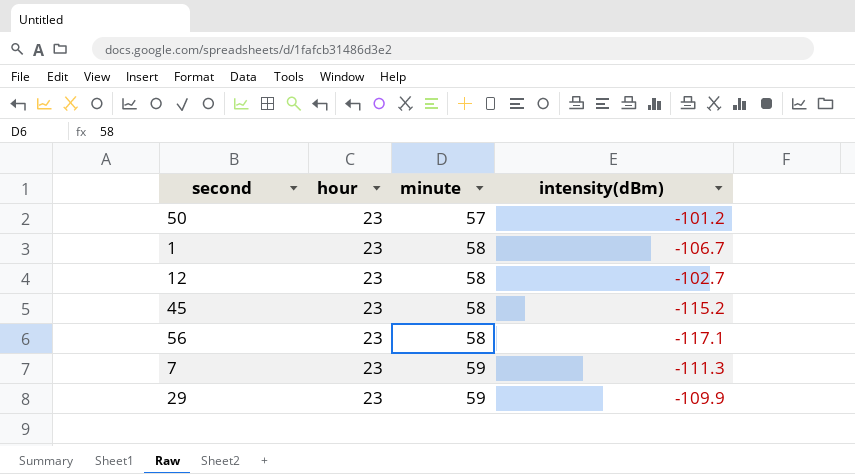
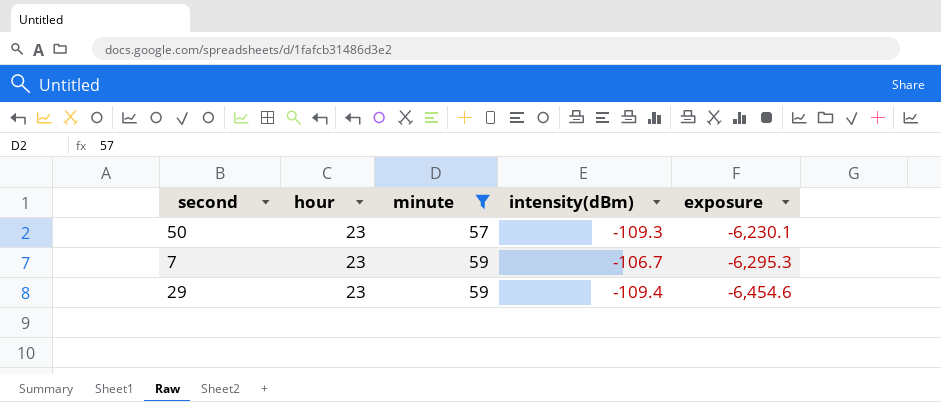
filter: none -> minute != 58
column exposure | formula: none -> [minute] * [intensity(dBm)]
50 | intensity(dBm): -101.2 -> -109.3
7 | intensity(dBm): -111.3 -> -106.7
29 | intensity(dBm): -109.9 -> -109.4

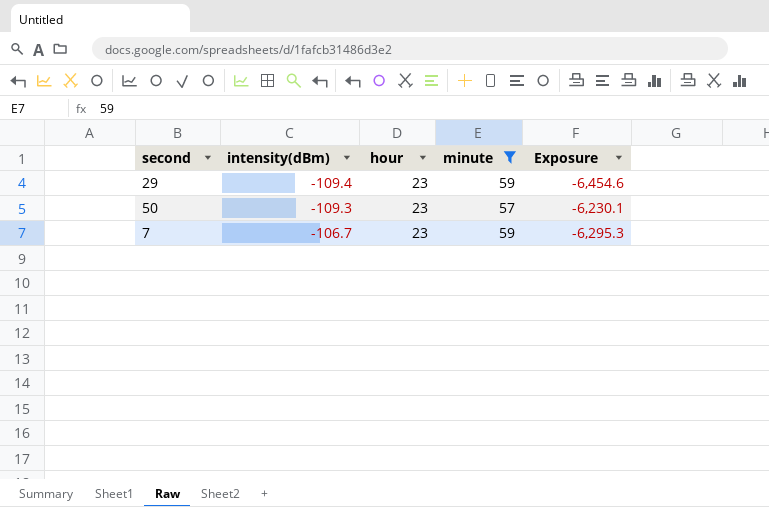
row order: minute ascending -> intensity(dBm) ascending
column intensity(dBm) | position: 4 -> 2
column name: exposure -> Exposure

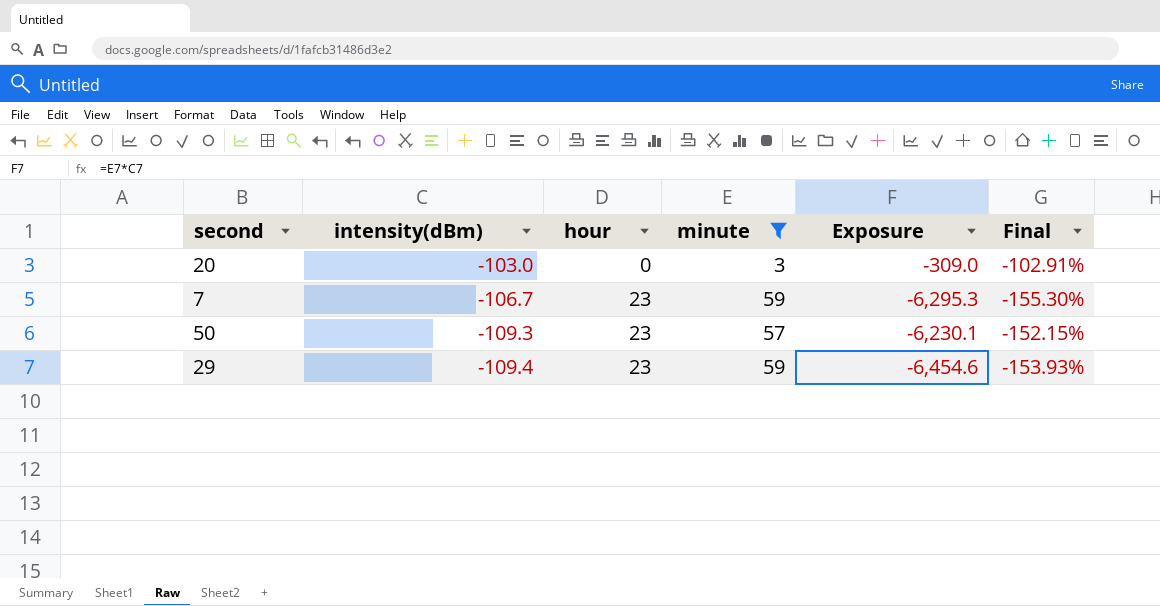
row order: intensity(dBm) ascending -> intensity(dBm) descending
column Final | formula: none -> ([minute] - [intensity(dBm)]) / [intensity(dBm)]
row 20: none -> -103.0 | 0 | 3 | -309.0 | -102.91%

